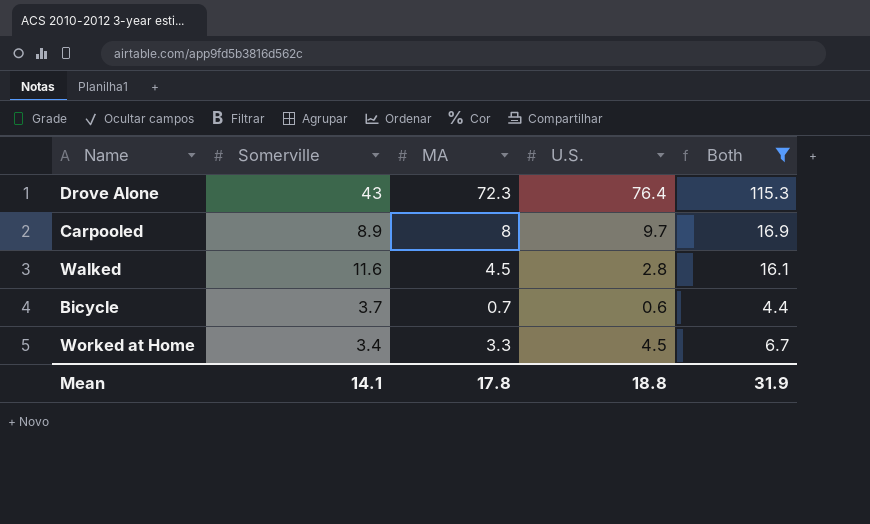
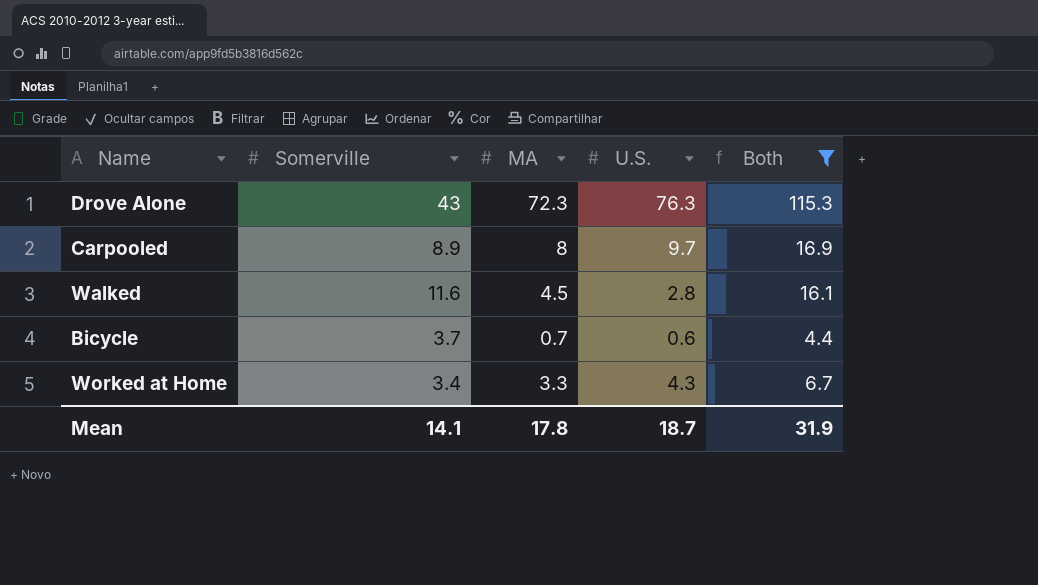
Drove Alone | U.S.: 76.4 -> 76.3
Worked at Home | U.S.: 4.5 -> 4.3
Mean | U.S.: 18.8 -> 18.7

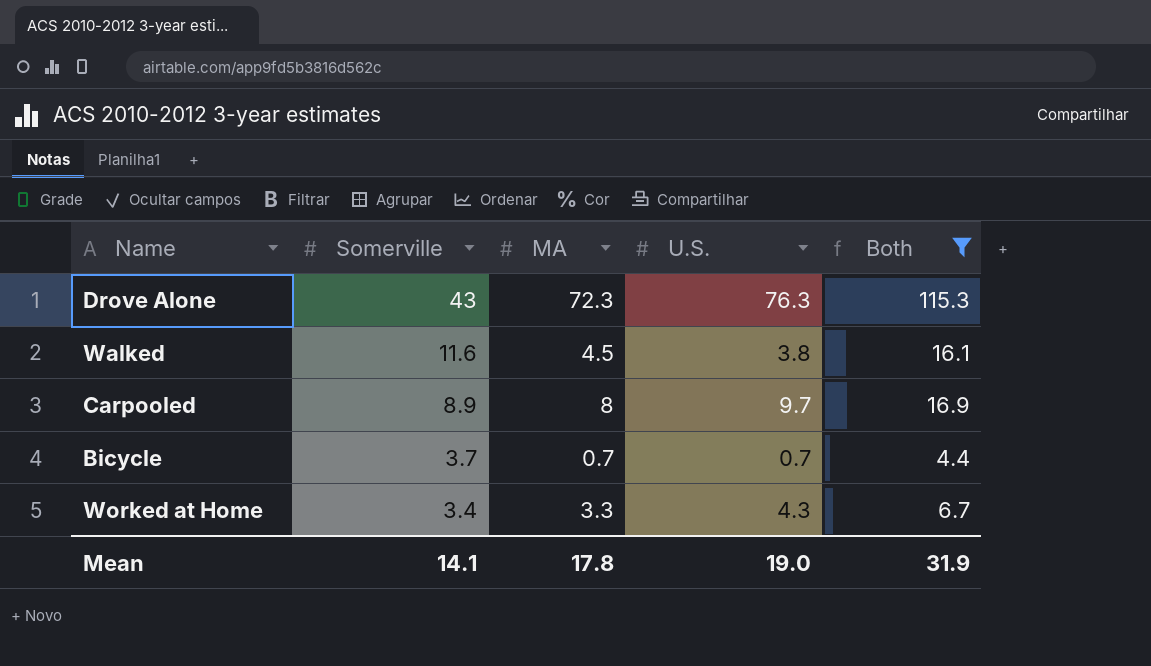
row order: none -> Somerville descending
Walked | U.S.: 2.8 -> 3.8
Bicycle | U.S.: 0.6 -> 0.7
Mean | U.S.: 18.7 -> 19.0

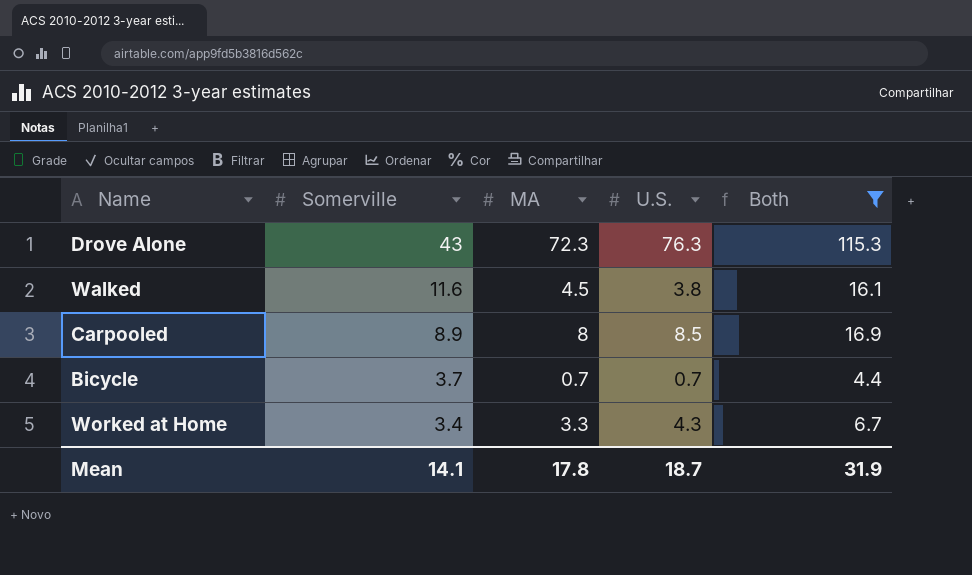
Carpooled | U.S.: 9.7 -> 8.5
Mean | U.S.: 19.0 -> 18.7

